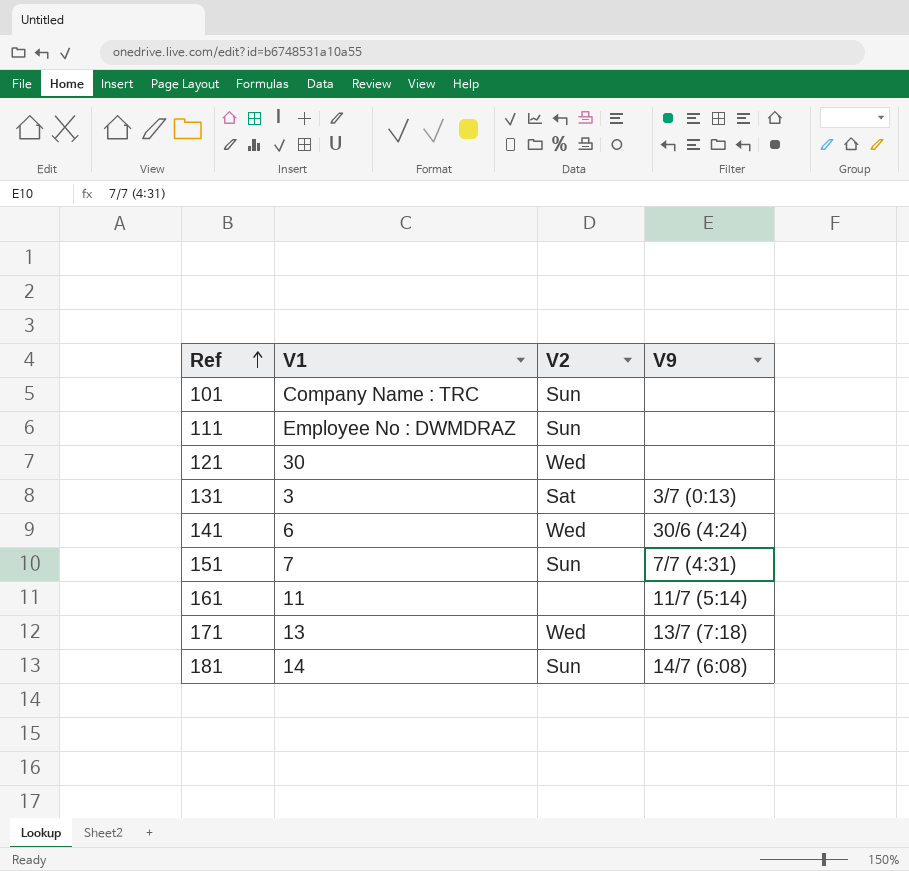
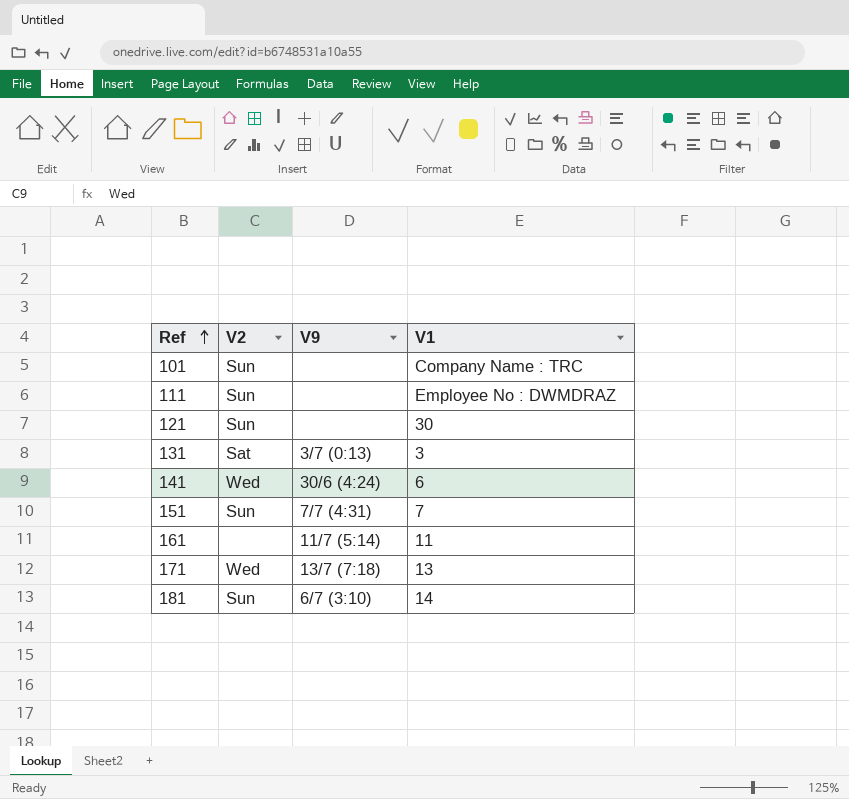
column V1 | position: 2 -> 4
121 | V2: Wed -> Sun
181 | V9: 14/7 (6:08) -> 6/7 (3:10)

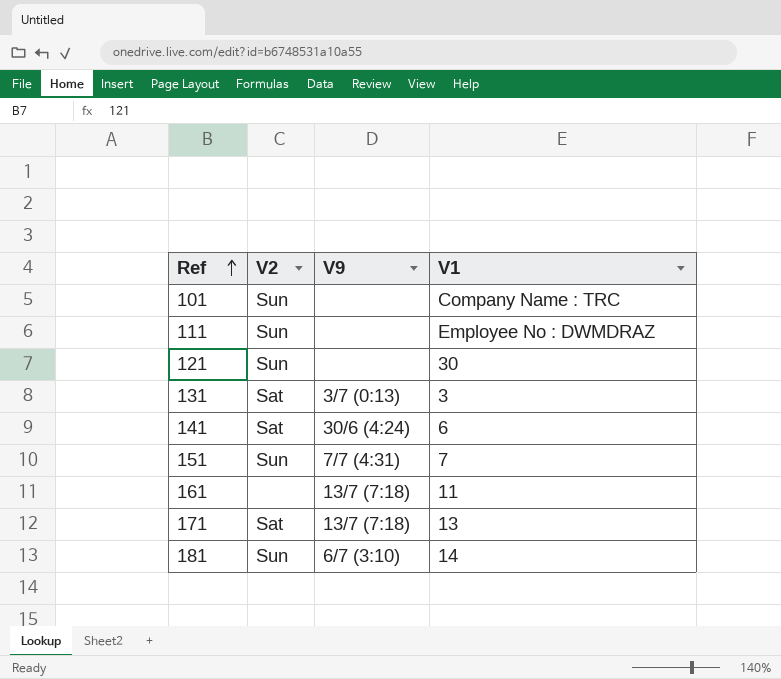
141 | V2: Wed -> Sat
161 | V9: 11/7 (5:14) -> 13/7 (7:18)
171 | V2: Wed -> Sat

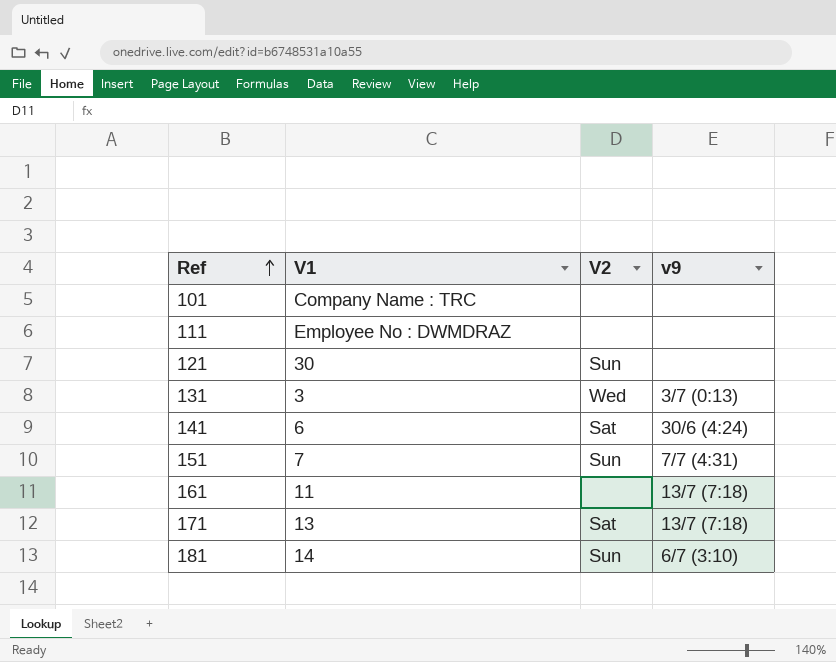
column V1 | position: 4 -> 2
column name: V9 -> v9
101 | V2: Sun -> none
111 | V2: Sun -> none
131 | V2: Sat -> Wed

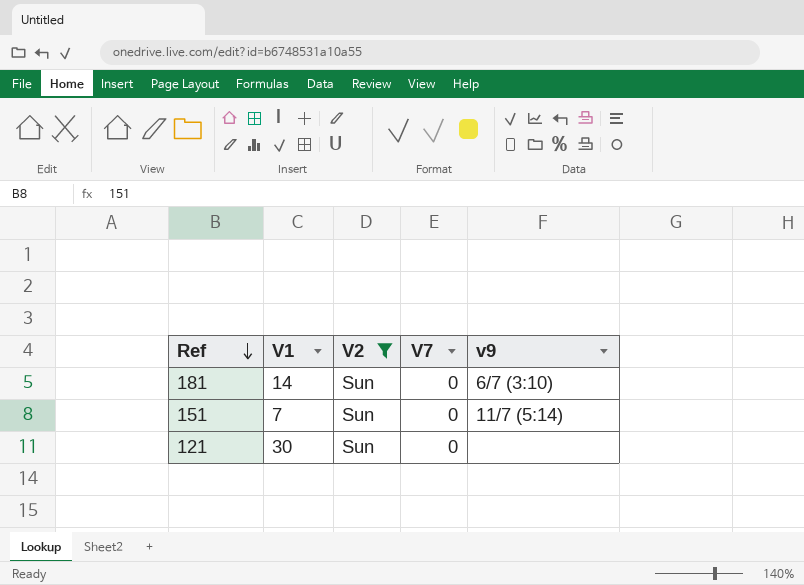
filter: none -> V2 = Sun
row order: Ref ascending -> Ref descending
column V7 | position: none -> 4
151 | v9: 7/7 (4:31) -> 11/7 (5:14)

